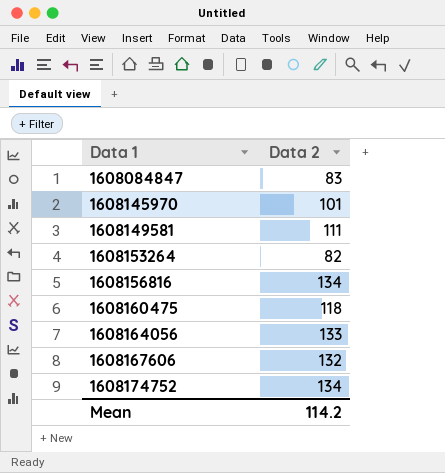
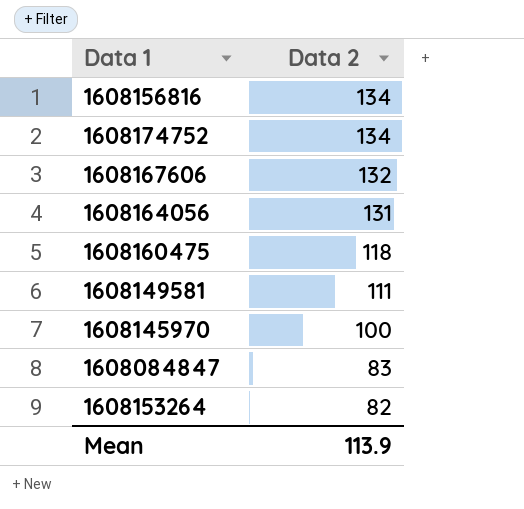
row order: Data 1 ascending -> Data 2 descending
1608164056 | Data 2: 133 -> 131
1608145970 | Data 2: 101 -> 100
Mean | Data 2: 114.2 -> 113.9

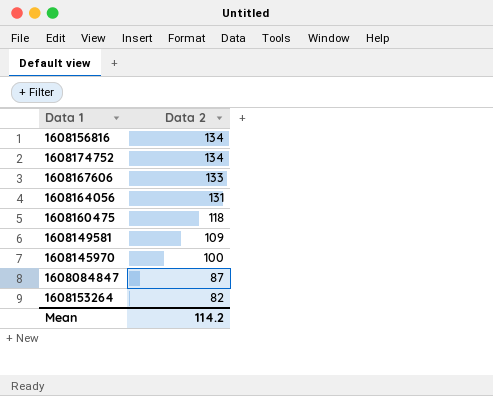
1608167606 | Data 2: 132 -> 133
1608149581 | Data 2: 111 -> 109
1608084847 | Data 2: 83 -> 87
Mean | Data 2: 113.9 -> 114.2

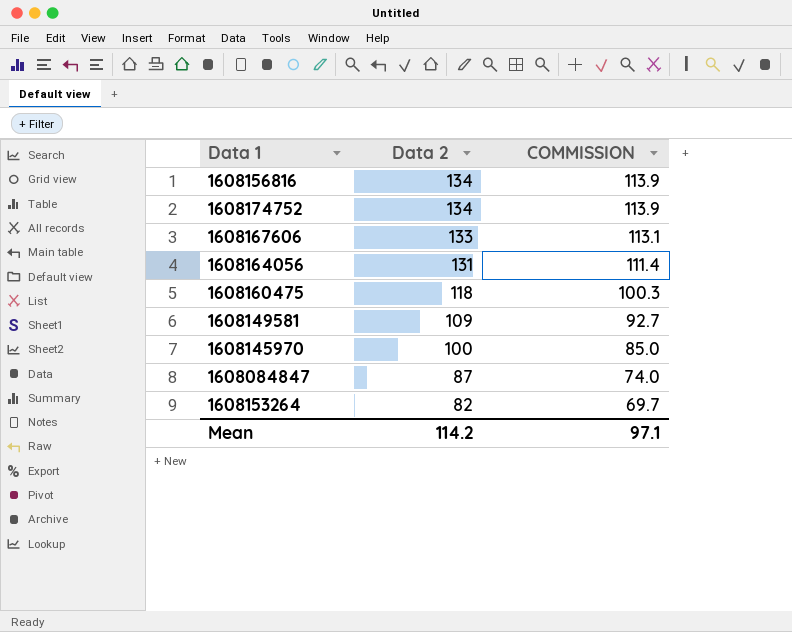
column COMMISSION | formula: none -> [Data 2] * 0.85

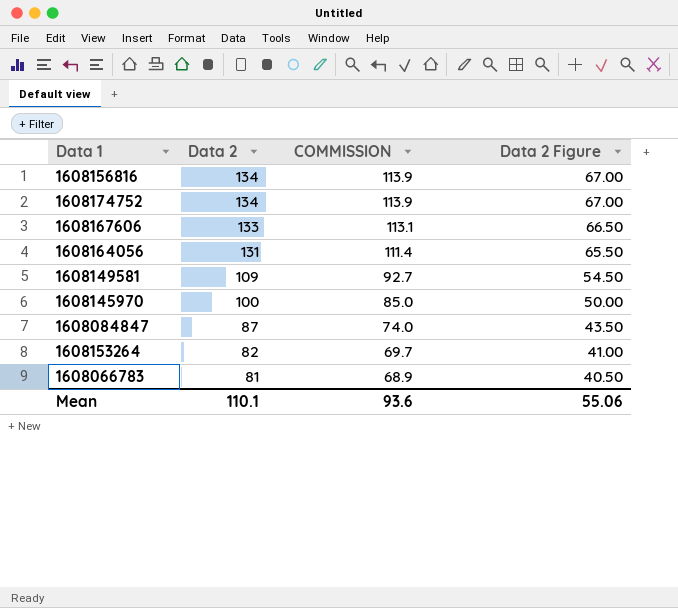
column Data 2 Figure | formula: none -> [Data 2] * 0.5
row 1608160475: 118 | 100.3 -> none
row 1608066783: none -> 81 | 68.9 | 40.50
Mean | Data 2: 114.2 -> 110.1
Mean | COMMISSION: 97.1 -> 93.6

